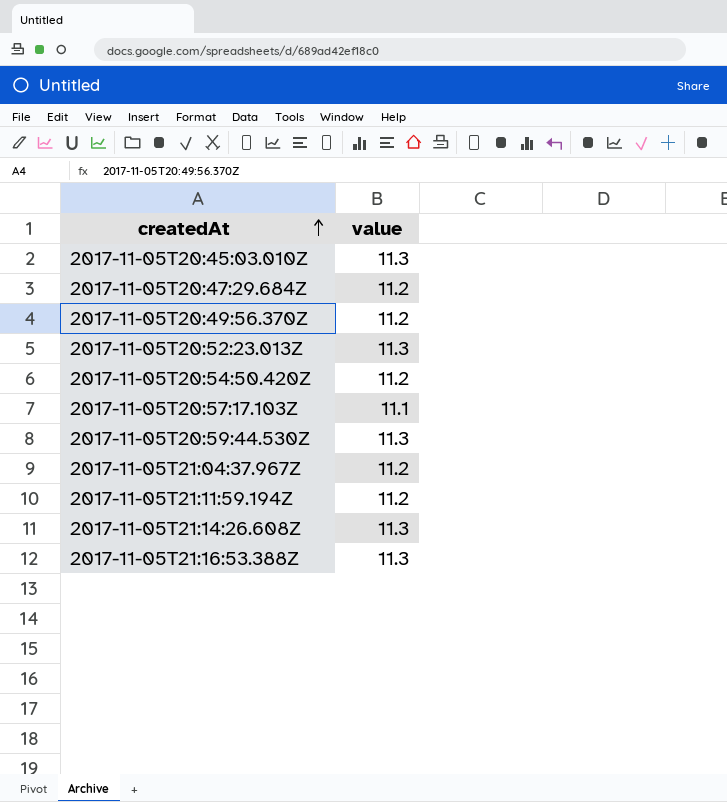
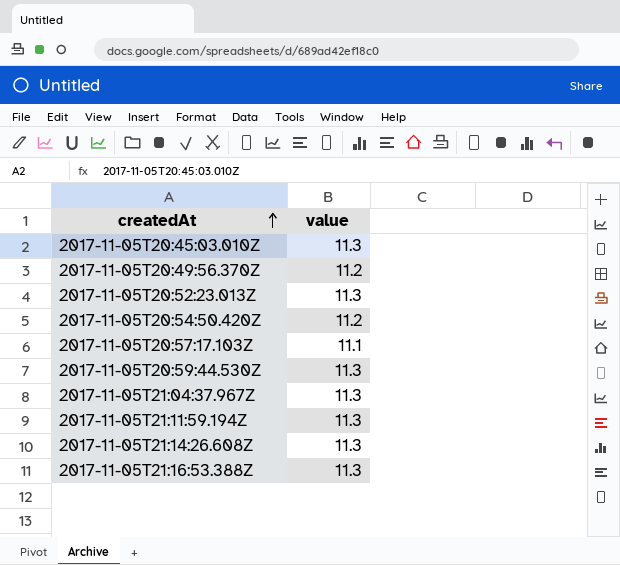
row 2017-11-05T20:47:29.684Z: 11.2 -> none
2017-11-05T21:04:37.967Z | value: 11.2 -> 11.3
2017-11-05T21:11:59.194Z | value: 11.2 -> 11.3

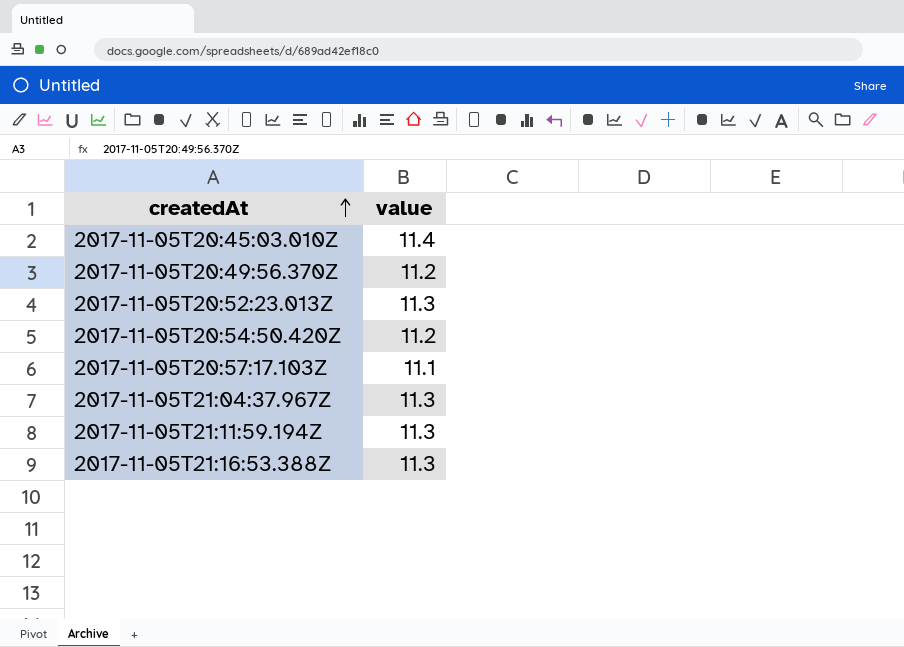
row 2017-11-05T20:59:44.530Z: 11.3 -> none
row 2017-11-05T21:14:26.608Z: 11.3 -> none
2017-11-05T20:45:03.010Z | value: 11.3 -> 11.4

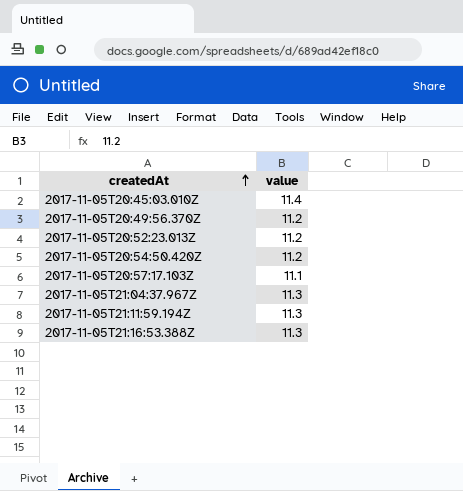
2017-11-05T20:52:23.013Z | value: 11.3 -> 11.2

